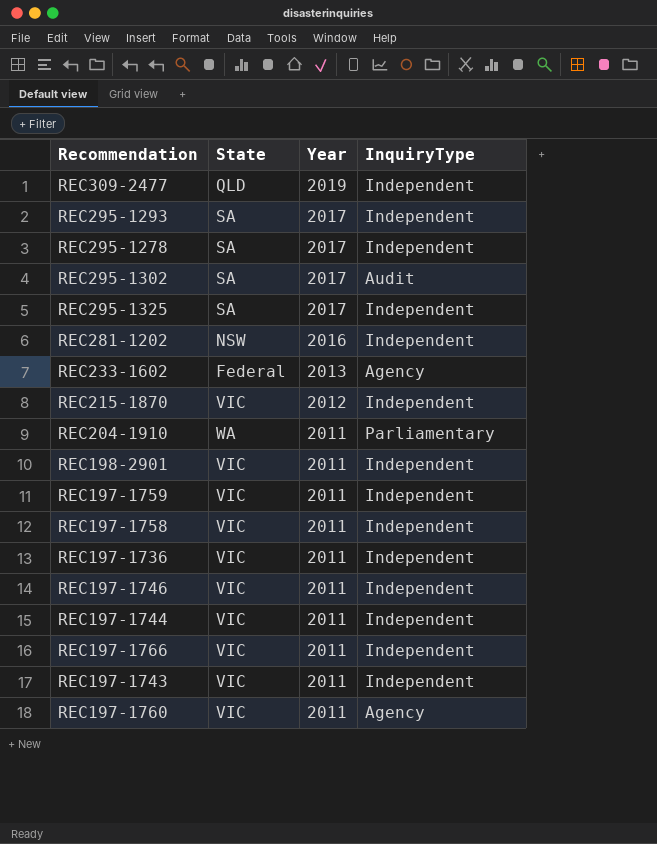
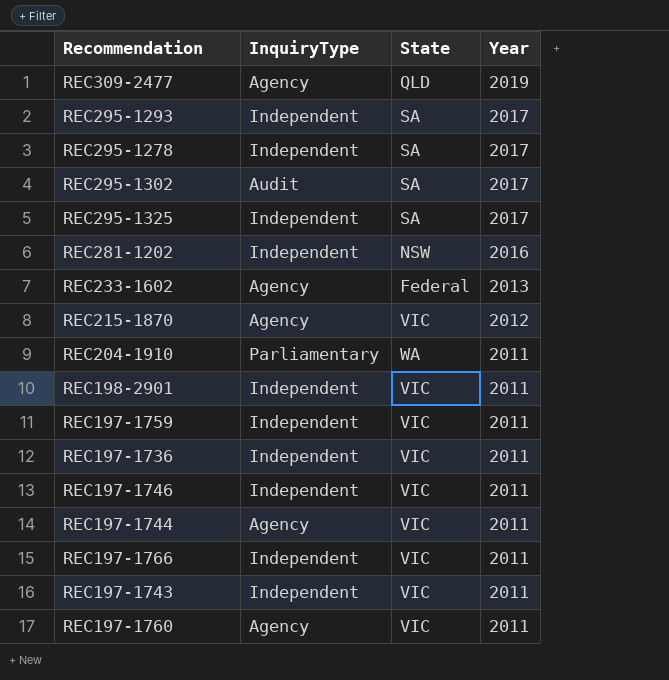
column InquiryType | position: 4 -> 2
row REC197-1758: VIC | 2011 | Independent -> none
REC309-2477 | InquiryType: Independent -> Agency
REC215-1870 | InquiryType: Independent -> Agency
REC197-1744 | InquiryType: Independent -> Agency

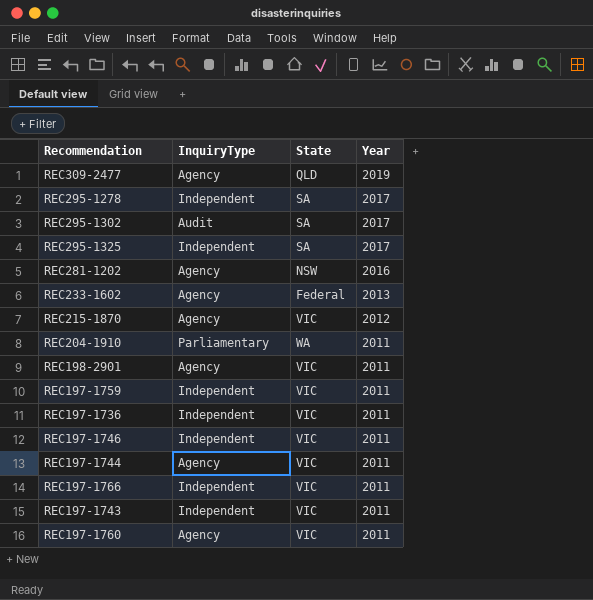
row REC295-1293: Independent | SA | 2017 -> none
REC281-1202 | InquiryType: Independent -> Agency
REC198-2901 | InquiryType: Independent -> Agency

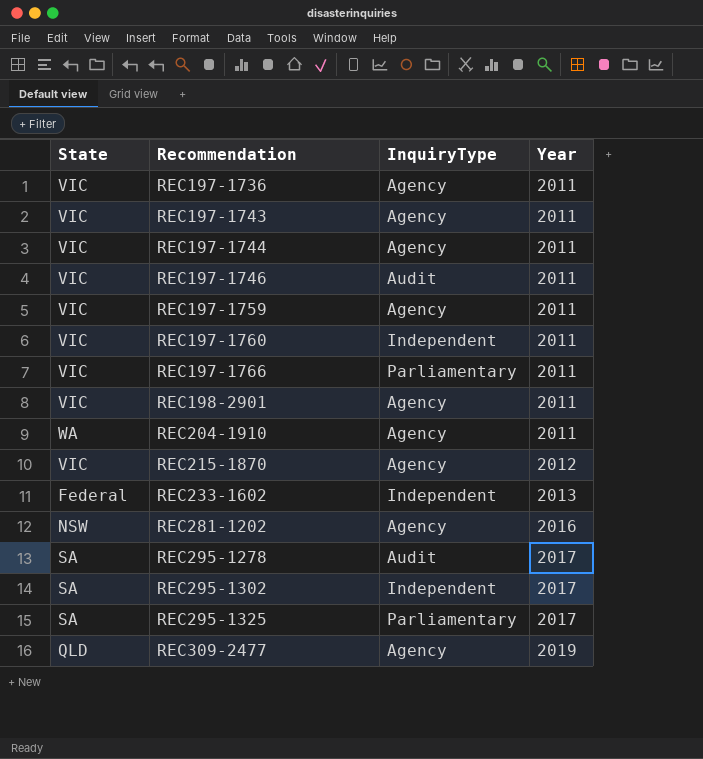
row order: Year descending -> Recommendation ascending
column State | position: 3 -> 1
REC197-1736 | InquiryType: Independent -> Agency
REC197-1743 | InquiryType: Independent -> Agency
REC197-1746 | InquiryType: Independent -> Audit
REC197-1759 | InquiryType: Independent -> Agency
REC197-1760 | InquiryType: Agency -> Independent
REC197-1766 | InquiryType: Independent -> Parliamentary
REC204-1910 | InquiryType: Parliamentary -> Agency
REC233-1602 | InquiryType: Agency -> Independent
REC295-1278 | InquiryType: Independent -> Audit
REC295-1302 | InquiryType: Audit -> Independent
REC295-1325 | InquiryType: Independent -> Parliamentary

